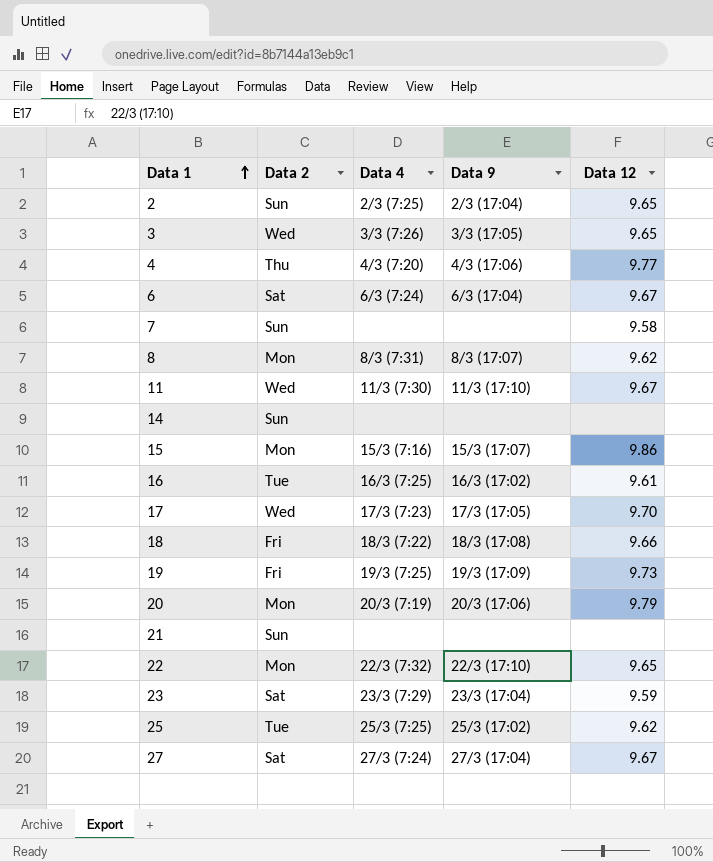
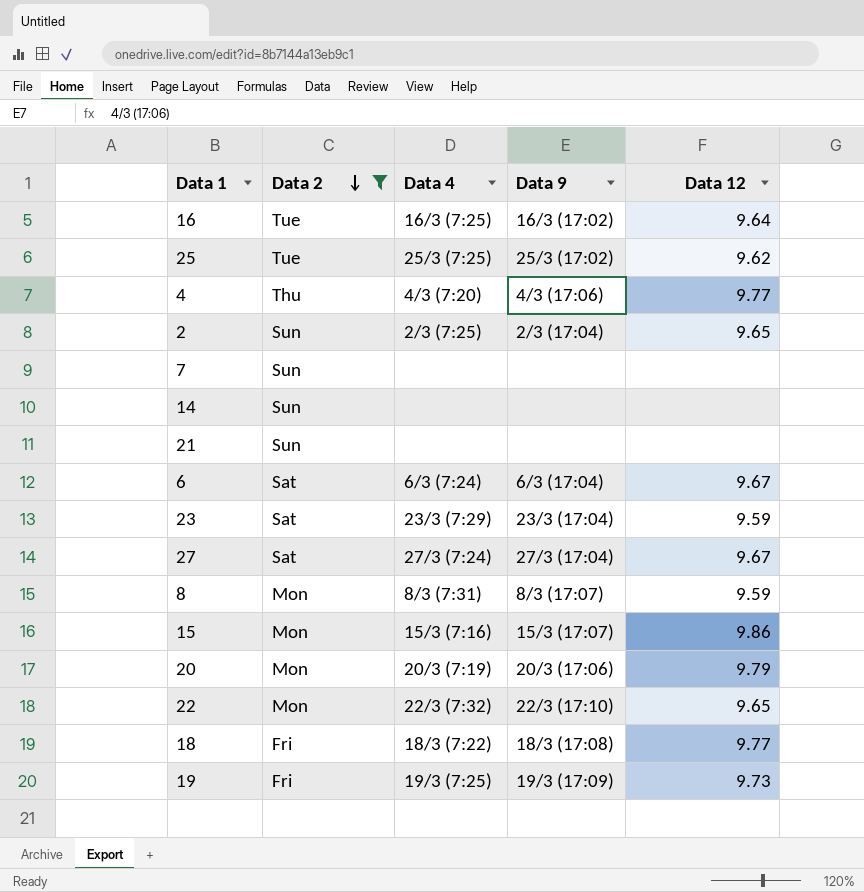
filter: none -> Data 2 != Wed
row order: Data 1 ascending -> Data 2 descending
16 | Data 12: 9.61 -> 9.64
7 | Data 12: 9.58 -> none
8 | Data 12: 9.62 -> 9.59
18 | Data 12: 9.66 -> 9.77

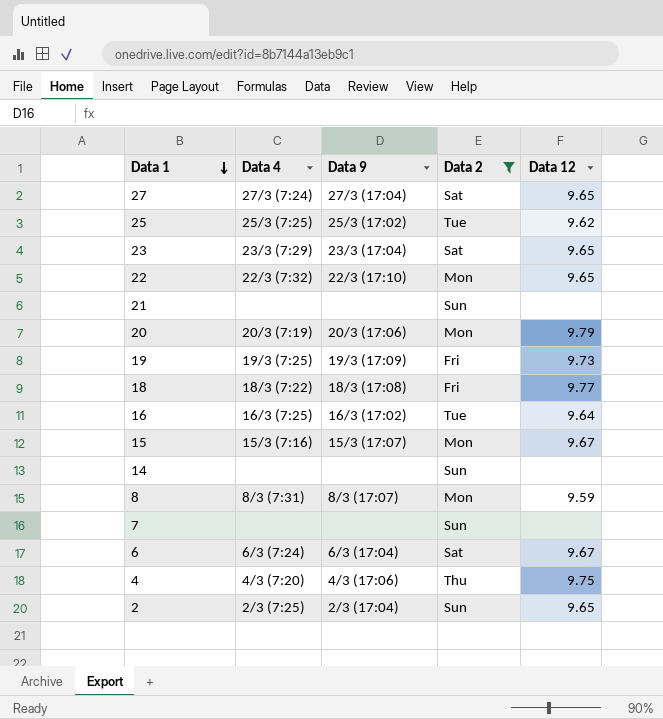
row order: Data 2 descending -> Data 1 descending
column Data 2 | position: 2 -> 4
27 | Data 12: 9.67 -> 9.65
23 | Data 12: 9.59 -> 9.65
15 | Data 12: 9.86 -> 9.67
4 | Data 12: 9.77 -> 9.75

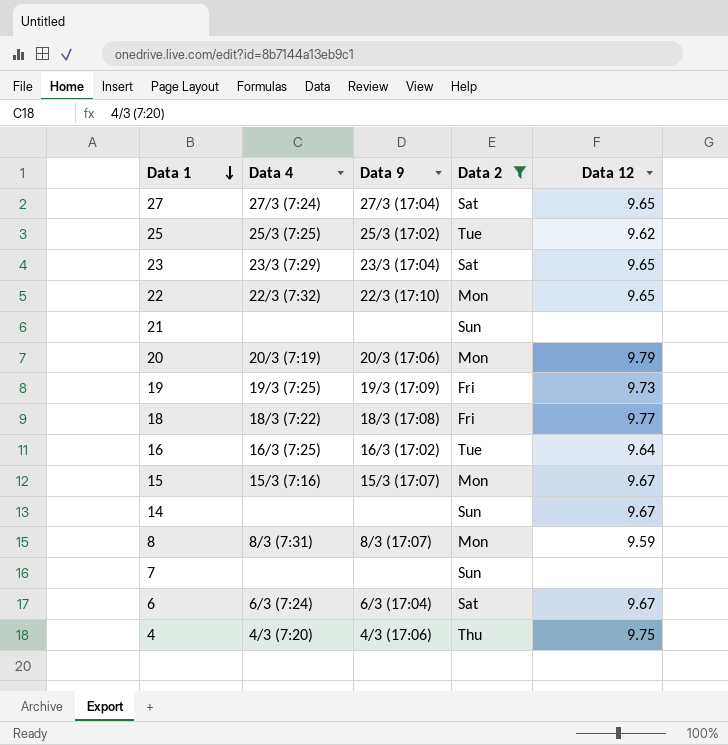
row 2: 2/3 (7:25) | 2/3 (17:04) | Sun | 9.65 -> none
14 | Data 12: none -> 9.67

